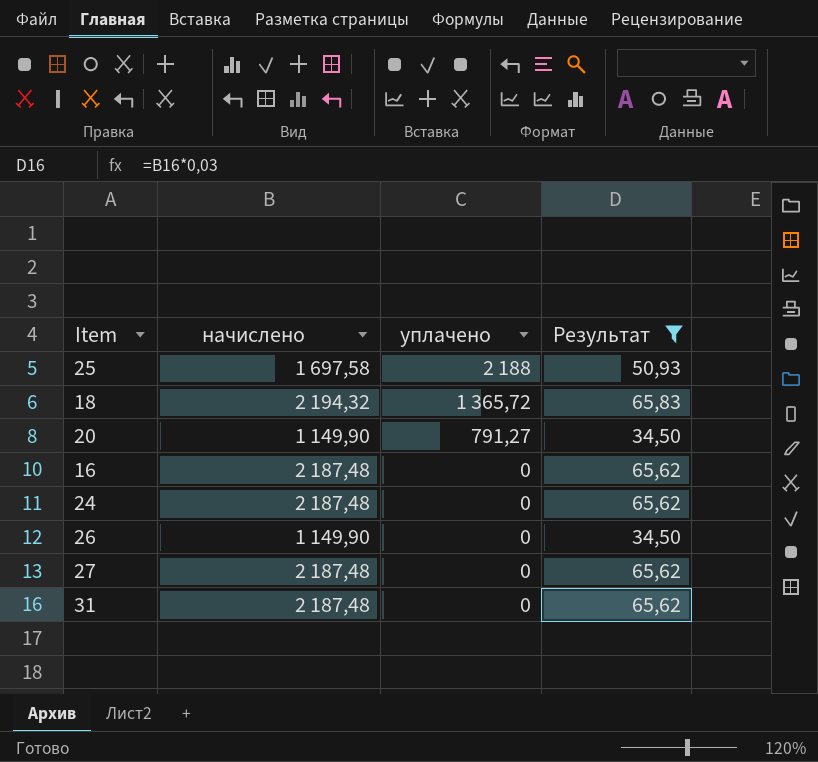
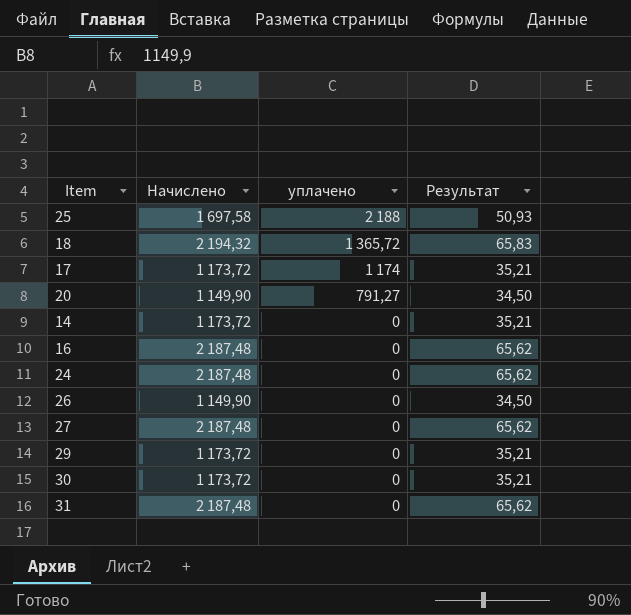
filter: Результат != 35,21 -> none
column name: начислено -> Начислено

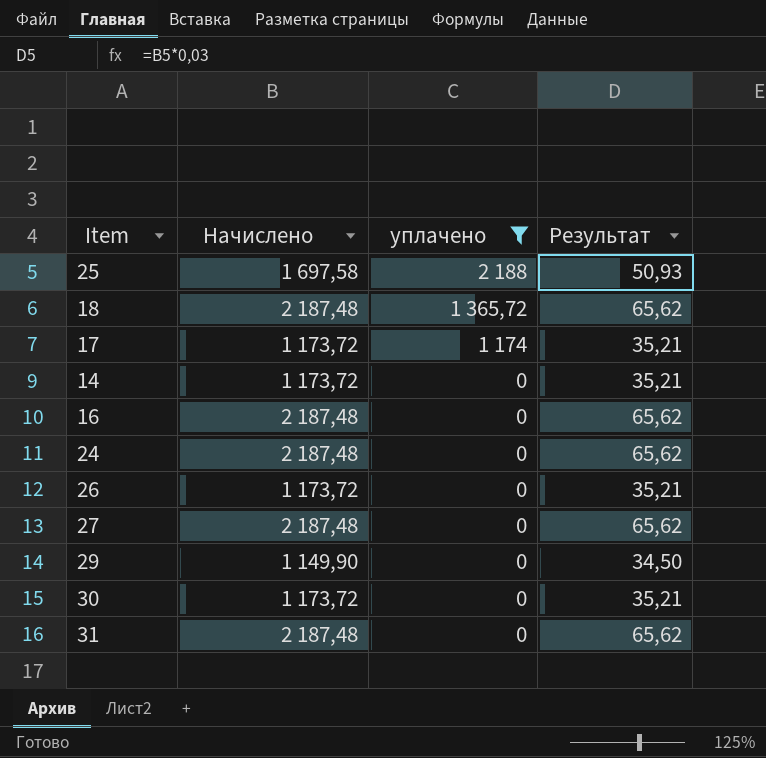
filter: none -> уплачено != 791,27
18 | Начислено: 2 194,32 -> 2 187,48
18 | Результат: 65,83 -> 65,62
26 | Начислено: 1 149,90 -> 1 173,72
26 | Результат: 34,50 -> 35,21
29 | Начислено: 1 173,72 -> 1 149,90
29 | Результат: 35,21 -> 34,50

